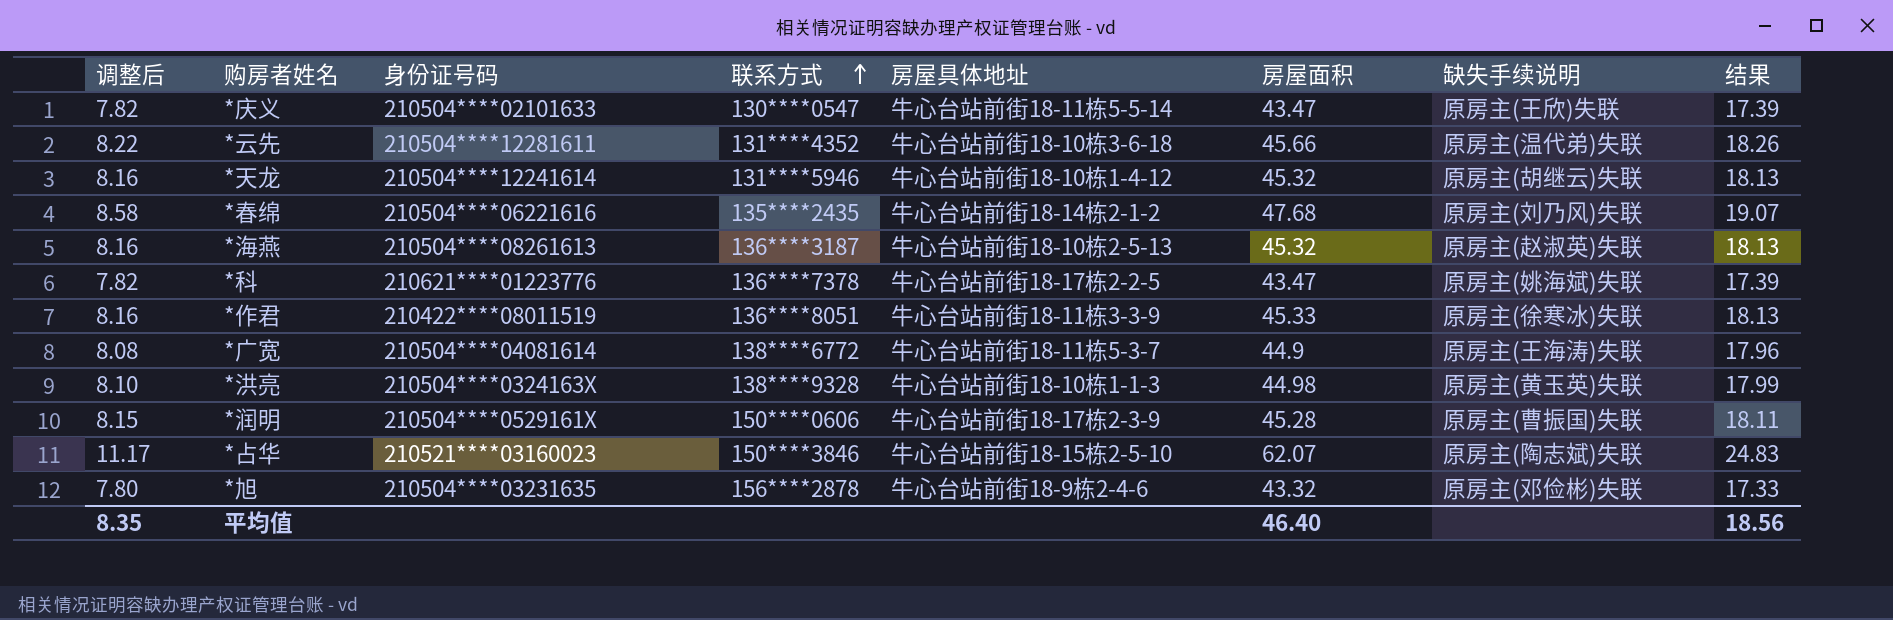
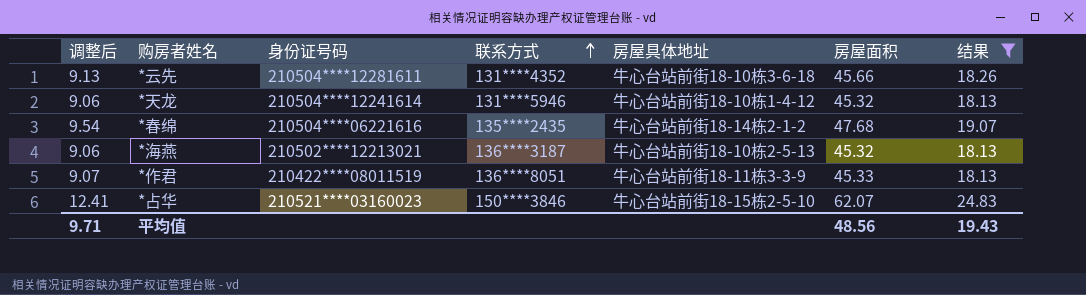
filter: none -> 结果 >= 18.13
column 缺失手续说明 | position: 7 -> none
column 调整后 | formula: [房屋面积] * 0.18 -> [房屋面积] * 0.2
*海燕 | 身份证号码: 210504****08261613 -> 210502****12213021
平均值 | 调整后: 8.35 -> 9.71
平均值 | 房屋面积: 46.40 -> 48.56
平均值 | 结果: 18.56 -> 19.43

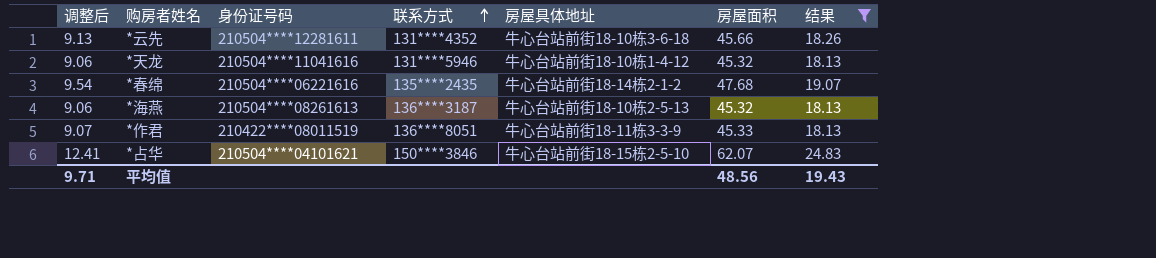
*天龙 | 身份证号码: 210504****12241614 -> 210504****11041616
*海燕 | 身份证号码: 210502****12213021 -> 210504****08261613
*占华 | 身份证号码: 210521****03160023 -> 210504****04101621

